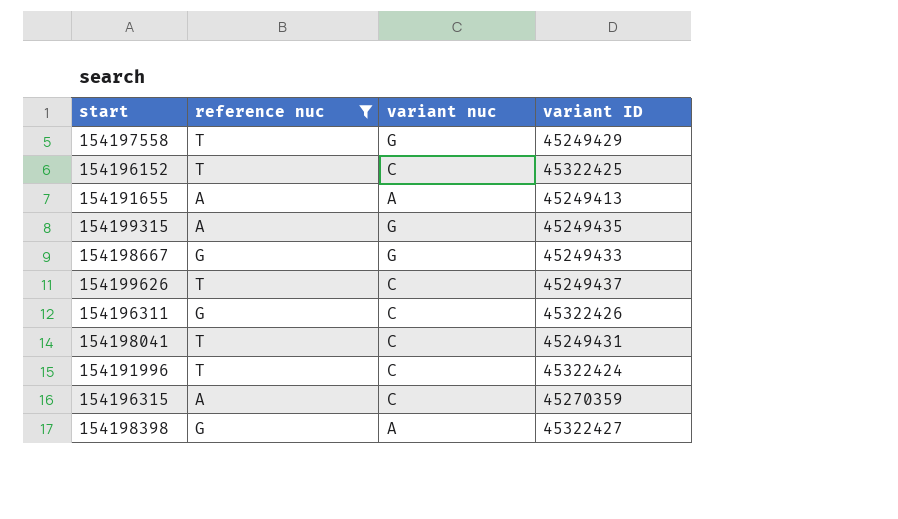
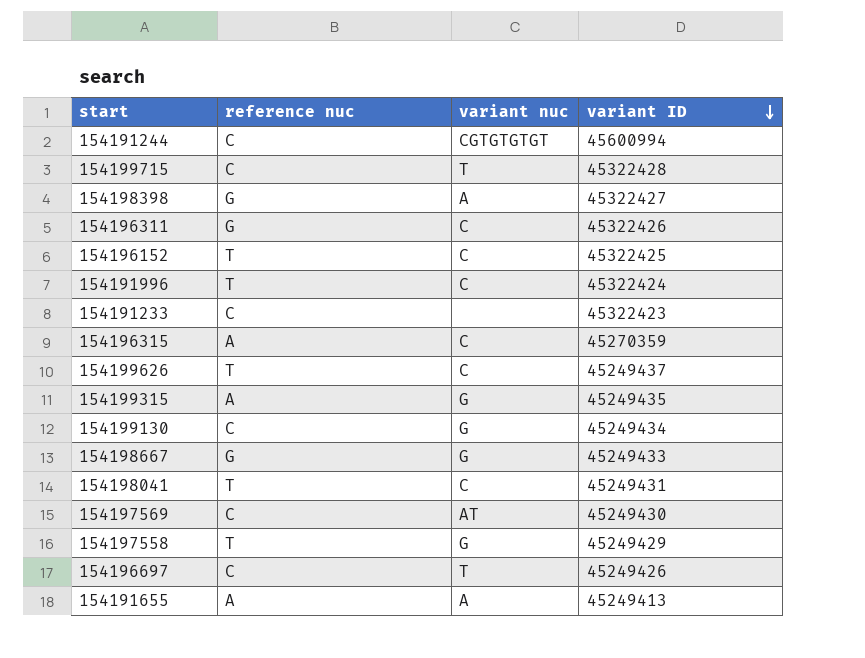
filter: reference nuc != C -> none
row order: none -> variant ID descending

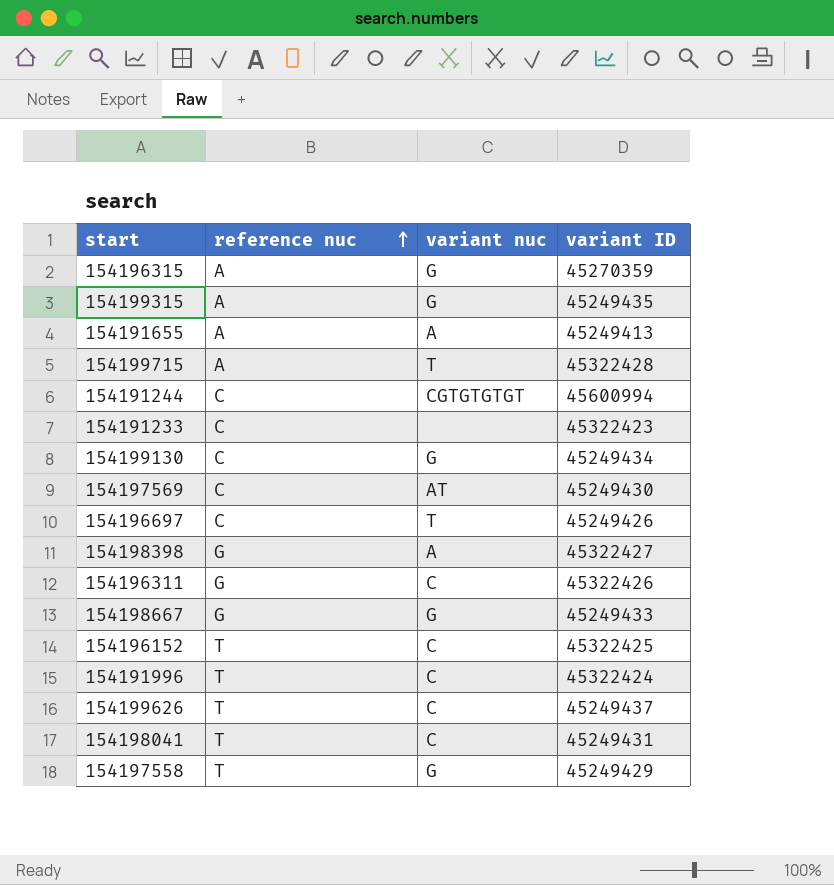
row order: variant ID descending -> reference nuc ascending
154196315 | variant nuc: C -> G
154199715 | reference nuc: C -> A

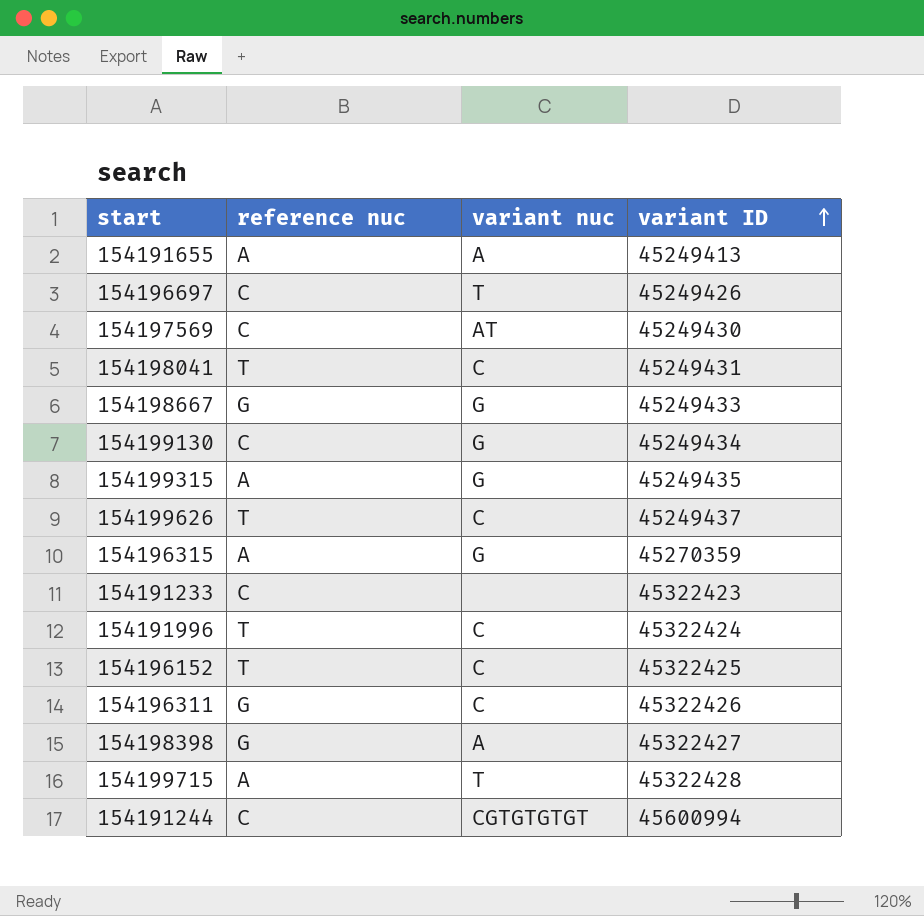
row order: reference nuc ascending -> variant ID ascending
row 154197558: T | G | 45249429 -> none

